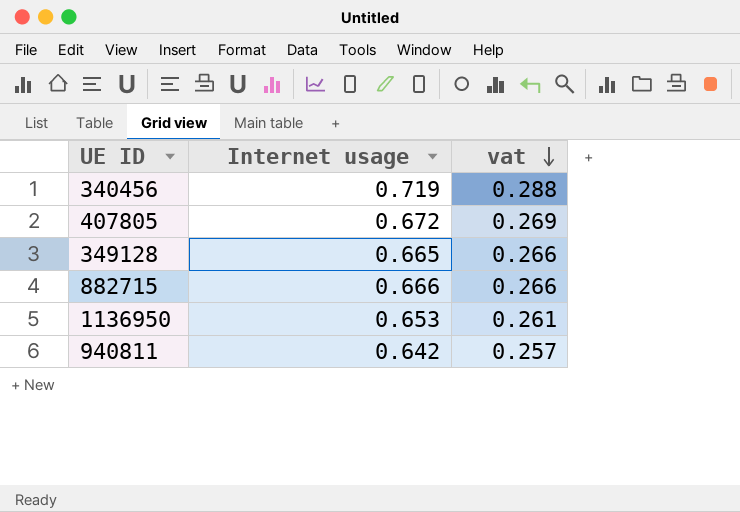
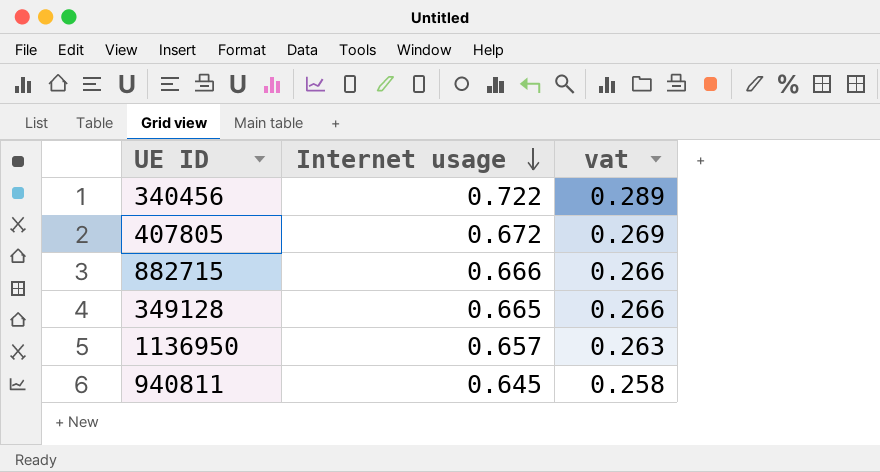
row order: vat descending -> Internet usage descending
340456 | Internet usage: 0.719 -> 0.722
340456 | vat: 0.288 -> 0.289
1136950 | Internet usage: 0.653 -> 0.657
1136950 | vat: 0.261 -> 0.263
940811 | Internet usage: 0.642 -> 0.645
940811 | vat: 0.257 -> 0.258

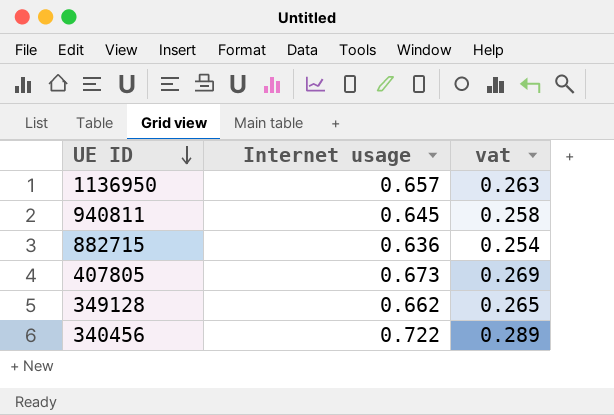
row order: Internet usage descending -> UE ID descending
882715 | Internet usage: 0.666 -> 0.636
882715 | vat: 0.266 -> 0.254
407805 | Internet usage: 0.672 -> 0.673
349128 | Internet usage: 0.665 -> 0.662
349128 | vat: 0.266 -> 0.265

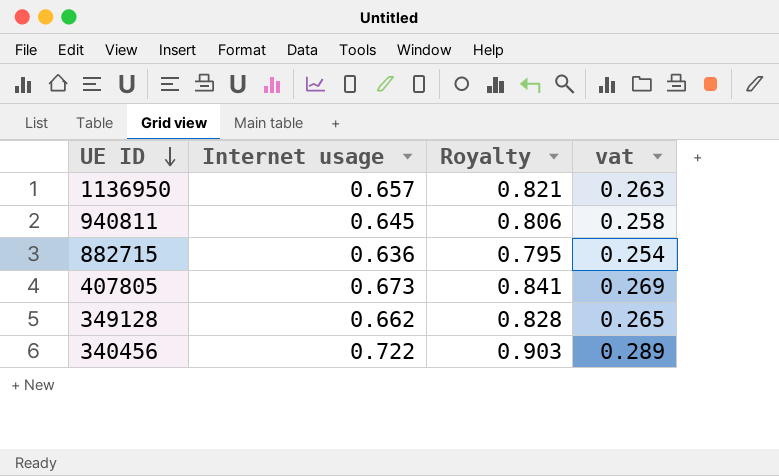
column Royalty | formula: none -> [Internet usage] * 1.25

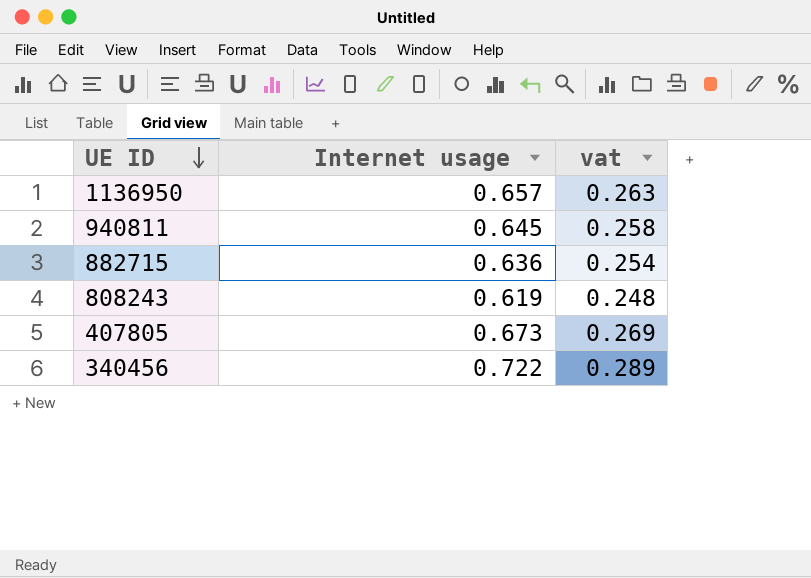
column Royalty | formula: [Internet usage] * 1.25 -> none
row 349128: 0.662 | 0.828 | 0.265 -> none
row 808243: none -> 0.619 | 0.248

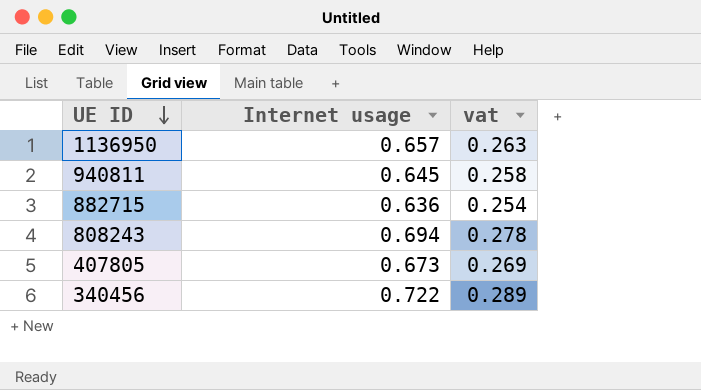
808243 | Internet usage: 0.619 -> 0.694
808243 | vat: 0.248 -> 0.278

